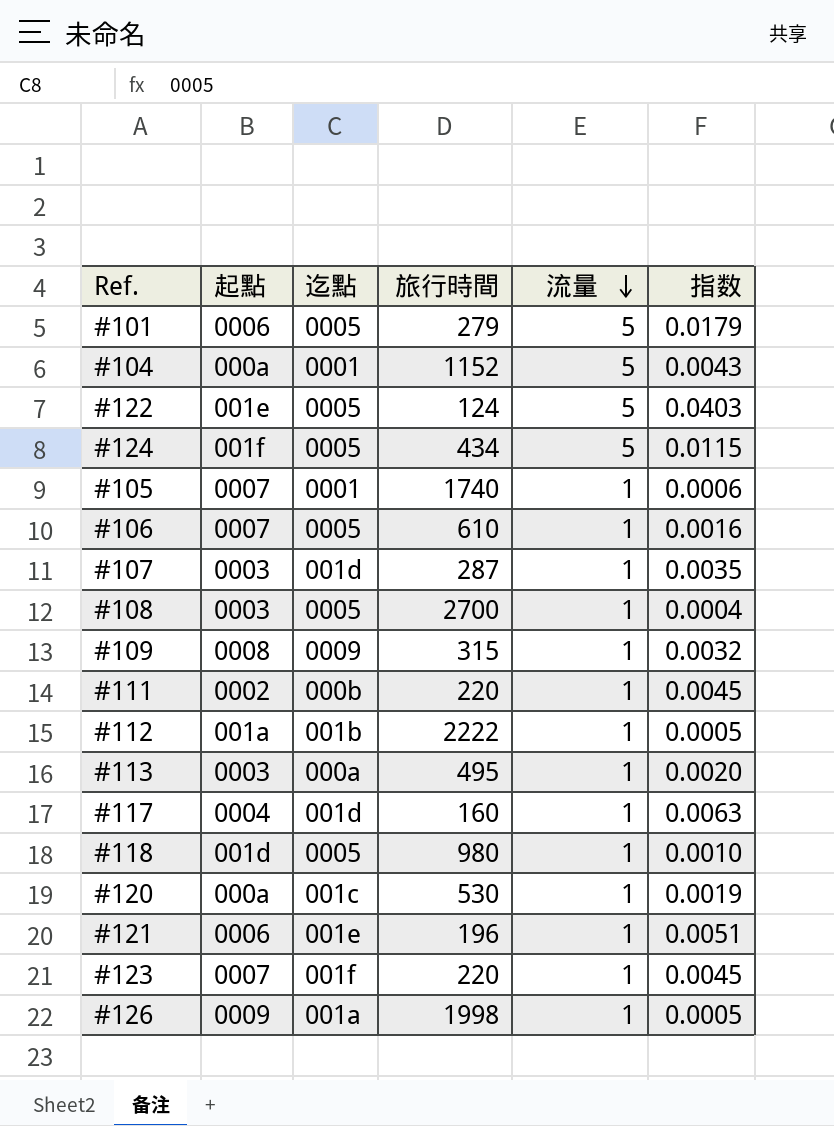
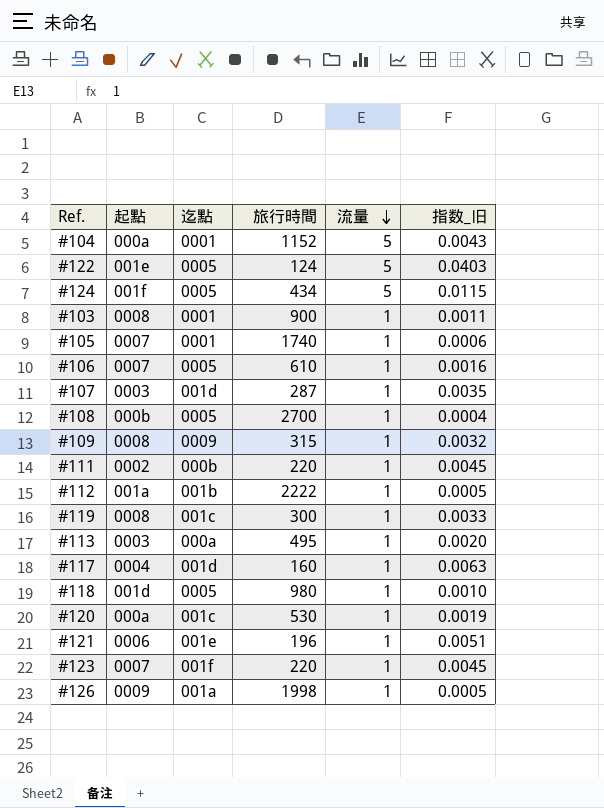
column name: 指数 -> 指数_旧
row #101: 0006 | 0005 | 279 | 5 | 0.0179 -> none
row #103: none -> 0008 | 0001 | 900 | 1 | 0.0011
#108 | 起點: 0003 -> 000b
row #119: none -> 0008 | 001c | 300 | 1 | 0.0033

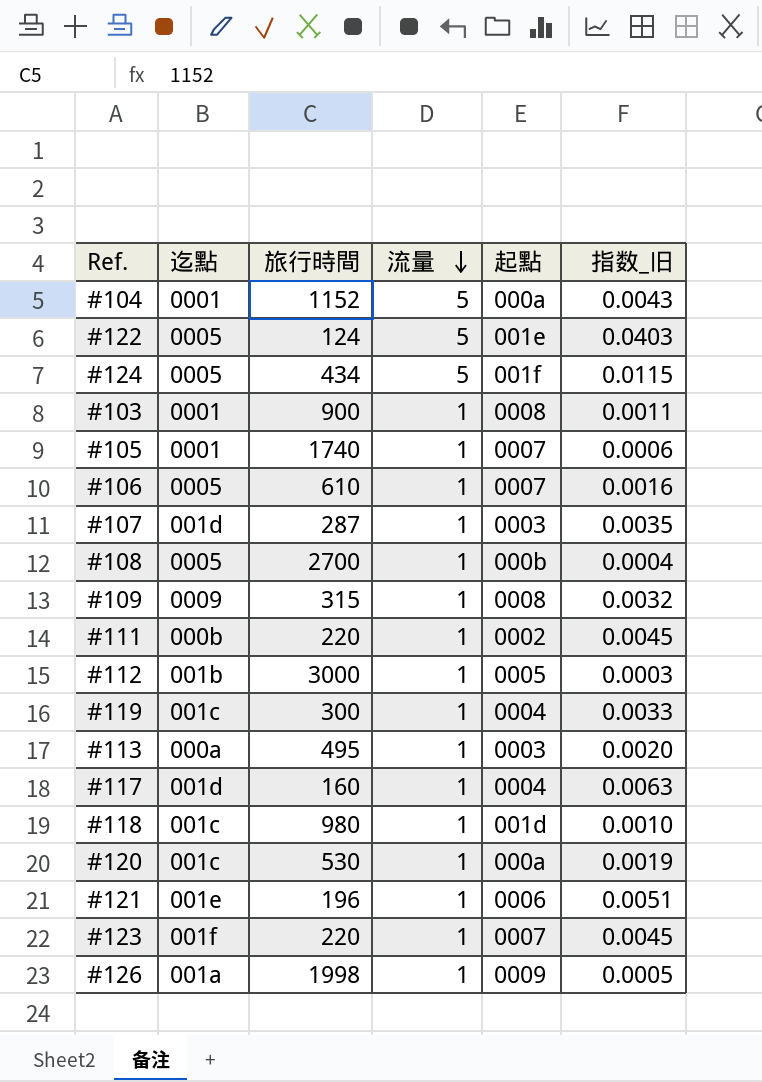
column 起點 | position: 2 -> 5
#112 | 旅行時間: 2222 -> 3000
#112 | 起點: 001a -> 0005
#112 | 指数_旧: 0.0005 -> 0.0003
#119 | 起點: 0008 -> 0004
#118 | 迄點: 0005 -> 001c

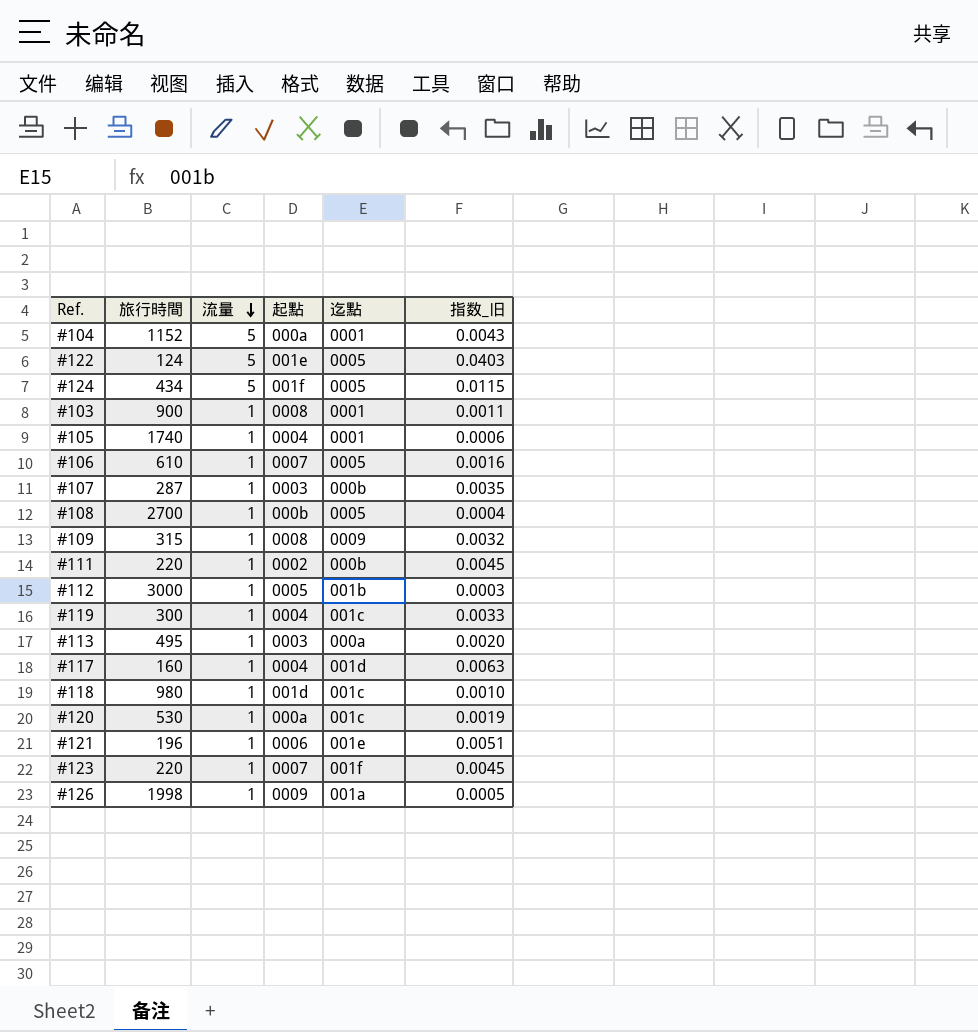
column 迄點 | position: 2 -> 5
#105 | 起點: 0007 -> 0004
#107 | 迄點: 001d -> 000b

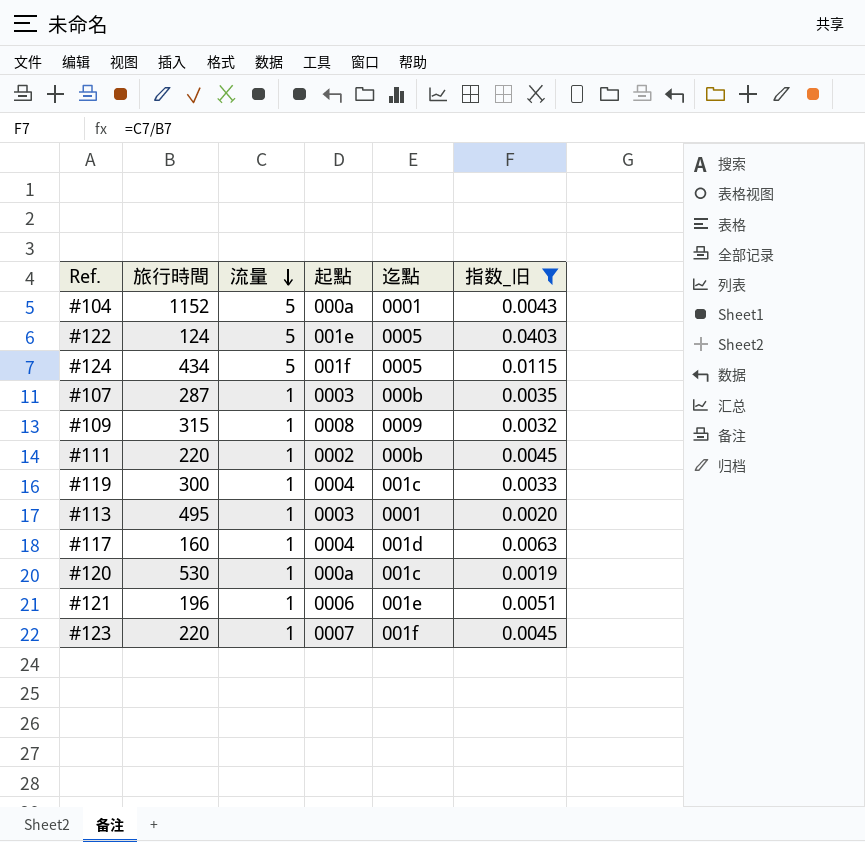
filter: none -> 指数_旧 >= 0.0019
#113 | 迄點: 000a -> 0001

